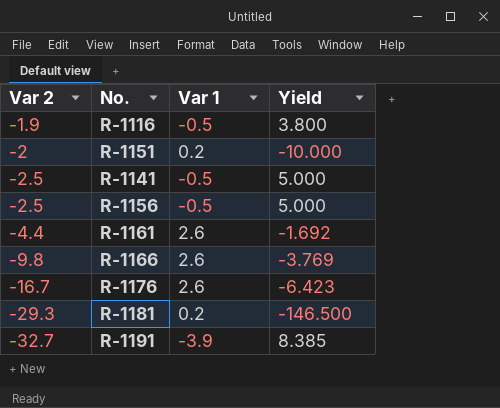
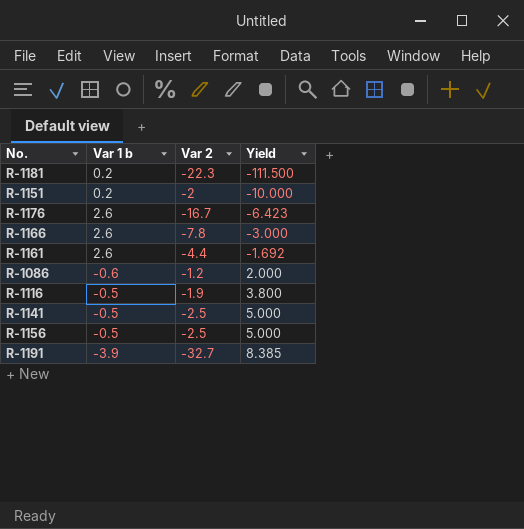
row order: Var 2 descending -> Yield ascending
column name: Var 1 -> Var 1 b
column Var 2 | position: 1 -> 3
R-1181 | Var 2: -29.3 -> -22.3
R-1181 | Yield: -146.500 -> -111.500
R-1166 | Var 2: -9.8 -> -7.8
R-1166 | Yield: -3.769 -> -3.000
row R-1086: none -> -0.6 | -1.2 | 2.000

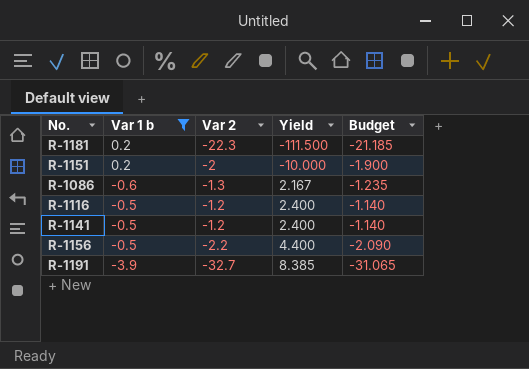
filter: none -> Var 1 b != 2.6
column Budget | formula: none -> [Var 2] * 0.95
R-1086 | Var 2: -1.2 -> -1.3
R-1086 | Yield: 2.000 -> 2.167
R-1116 | Var 2: -1.9 -> -1.2
R-1116 | Yield: 3.800 -> 2.400
R-1141 | Var 2: -2.5 -> -1.2
R-1141 | Yield: 5.000 -> 2.400
R-1156 | Var 2: -2.5 -> -2.2
R-1156 | Yield: 5.000 -> 4.400

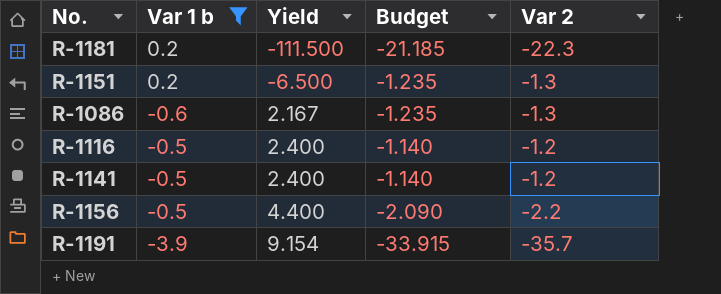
column Var 2 | position: 3 -> 5
R-1151 | Yield: -10.000 -> -6.500
R-1151 | Budget: -1.900 -> -1.235
R-1151 | Var 2: -2 -> -1.3
R-1191 | Yield: 8.385 -> 9.154
R-1191 | Budget: -31.065 -> -33.915
R-1191 | Var 2: -32.7 -> -35.7

